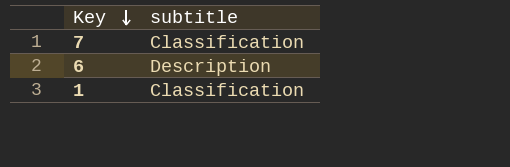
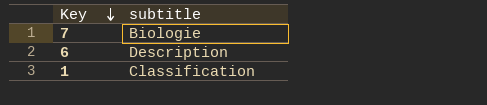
7 | subtitle: Classification -> Biologie

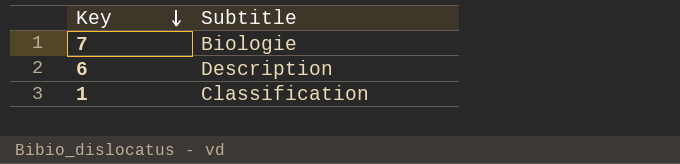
column name: subtitle -> Subtitle

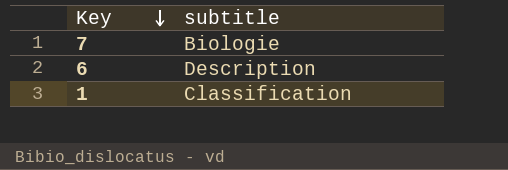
column name: Subtitle -> subtitle

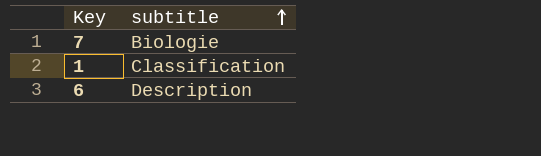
row order: Key descending -> subtitle ascending

